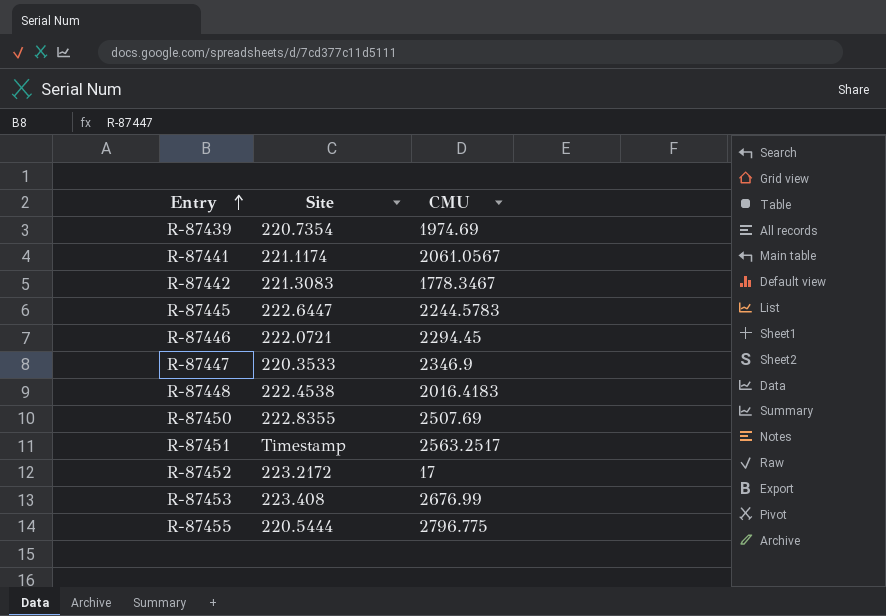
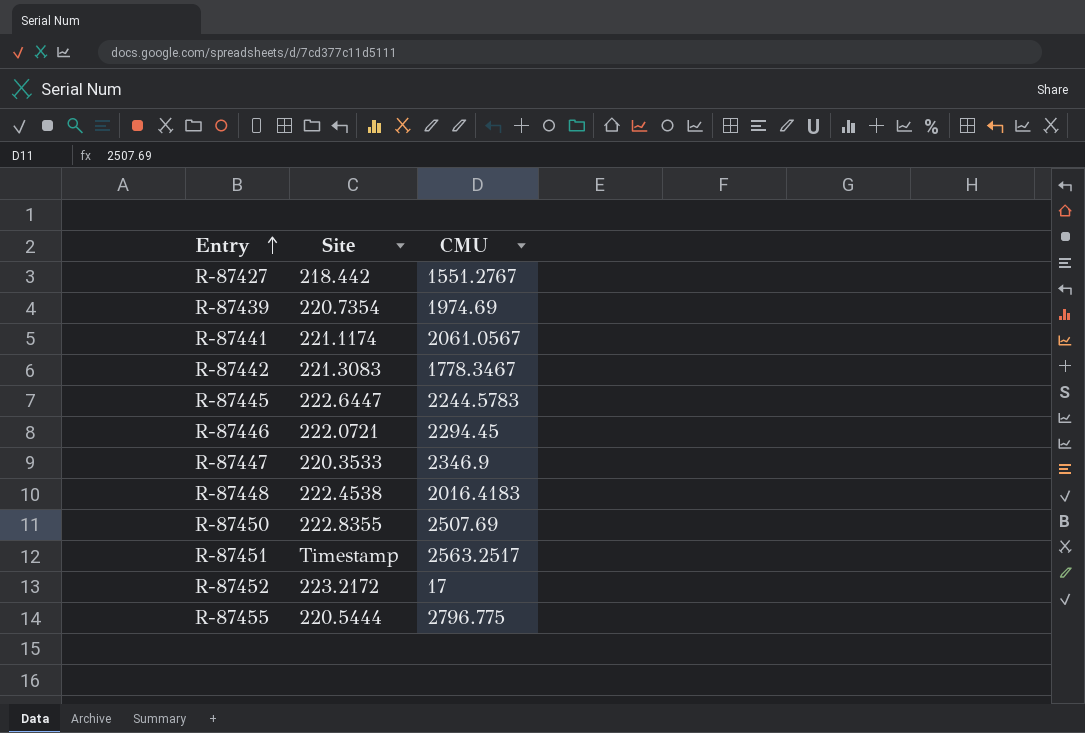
row R-87453: 223.408 | 2676.99 -> none
row R-87427: none -> 218.442 | 1551.2767

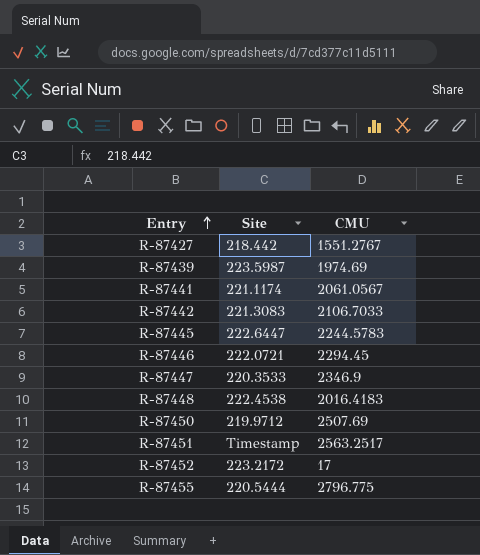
R-87439 | Site: 220.7354 -> 223.5987
R-87442 | CMU: 1778.3467 -> 2106.7033
R-87450 | Site: 222.8355 -> 219.9712

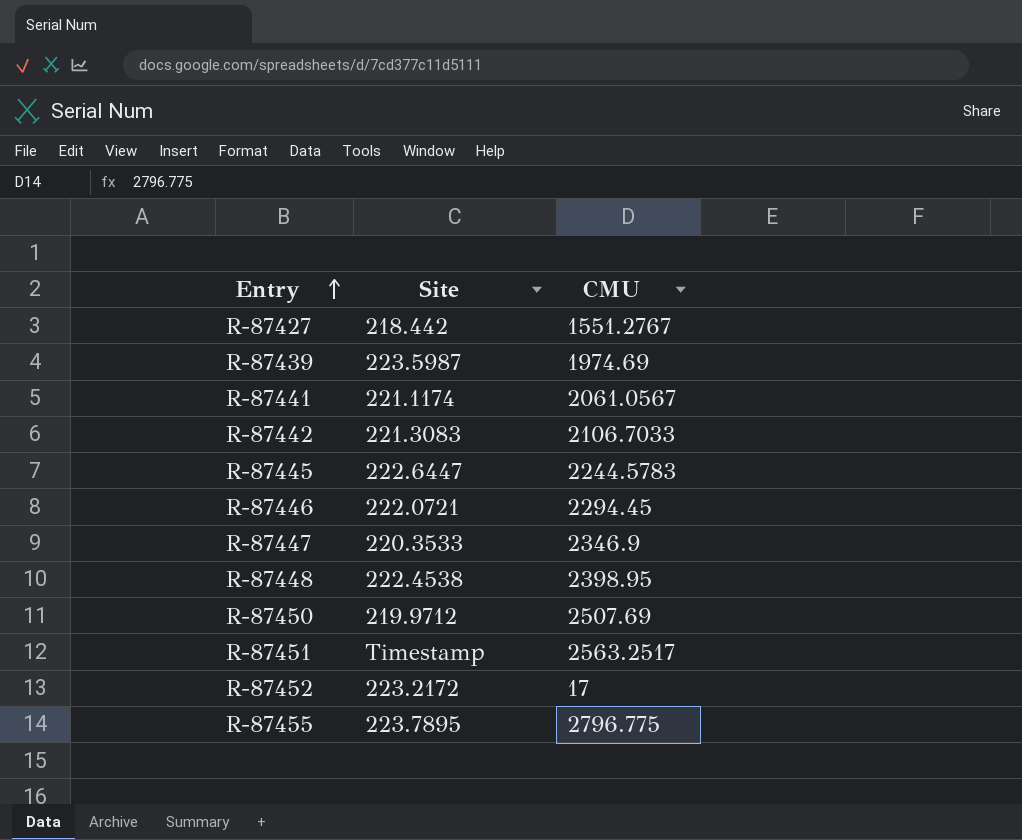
R-87448 | CMU: 2016.4183 -> 2398.95
R-87455 | Site: 220.5444 -> 223.7895

